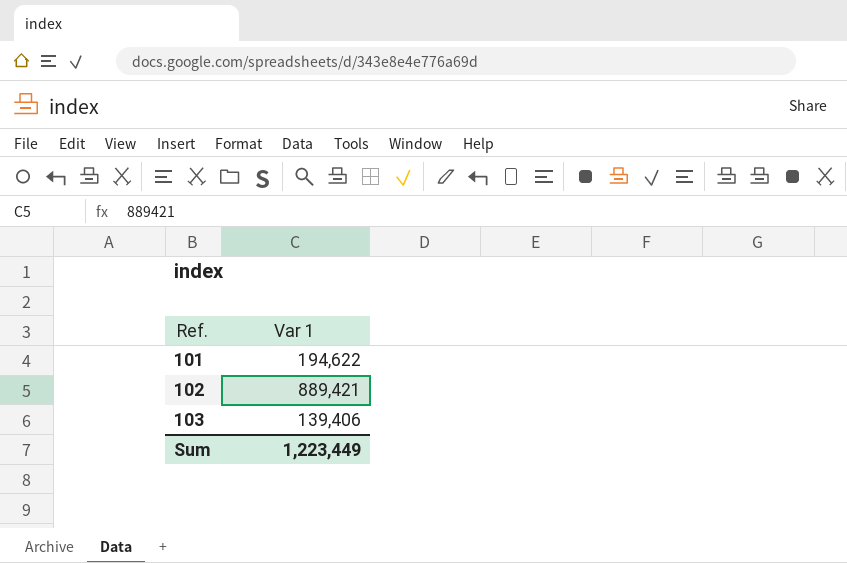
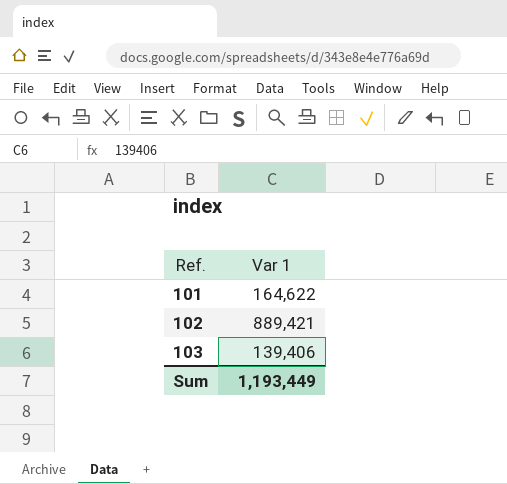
101 | Var 1: 194,622 -> 164,622
Sum | Var 1: 1,223,449 -> 1,193,449

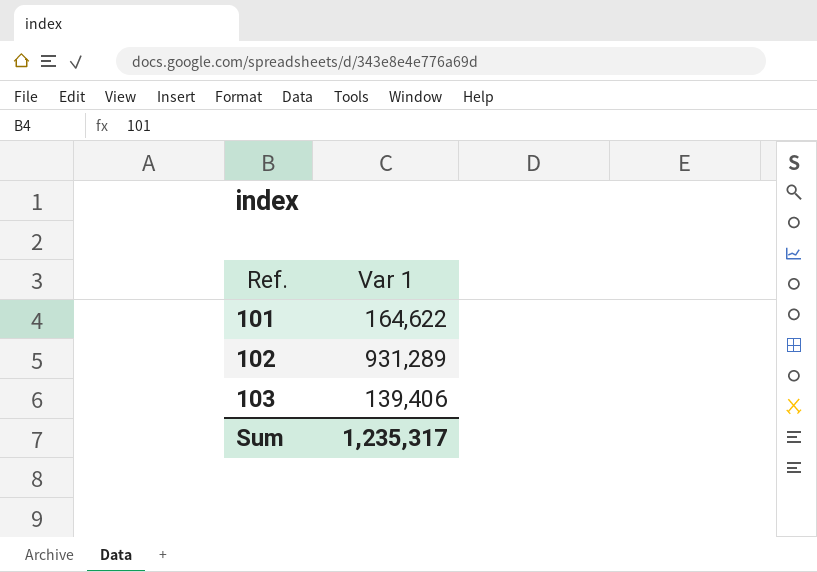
102 | Var 1: 889,421 -> 931,289
Sum | Var 1: 1,193,449 -> 1,235,317

